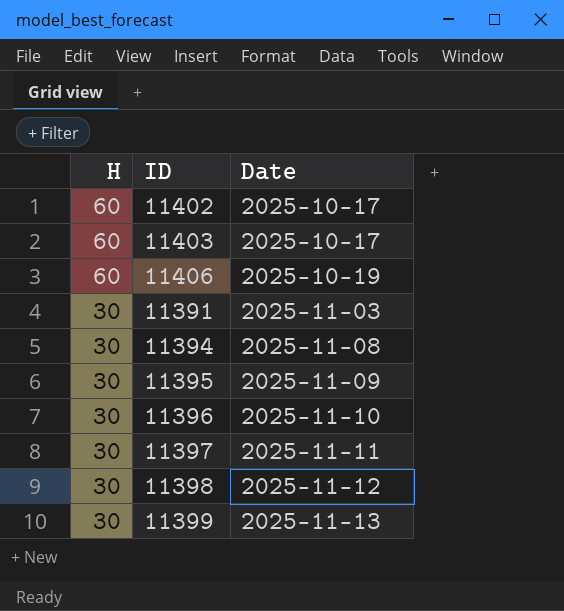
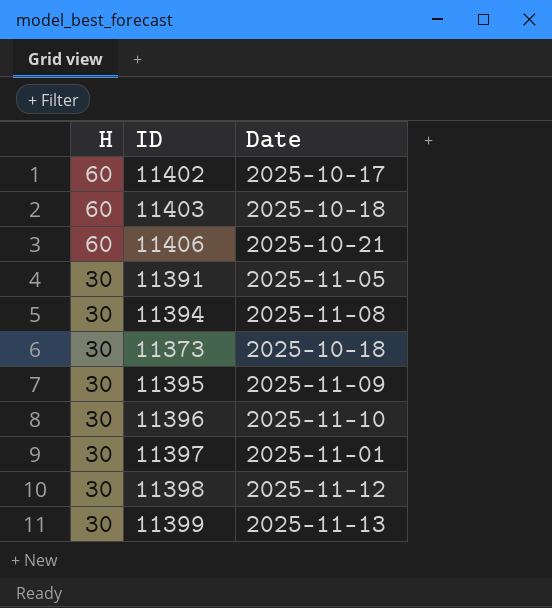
11403 | Date: 2025-10-17 -> 2025-10-18
11406 | Date: 2025-10-19 -> 2025-10-21
11391 | Date: 2025-11-03 -> 2025-11-05
row 11373: none -> 30 | 2025-10-18
11397 | Date: 2025-11-11 -> 2025-11-01

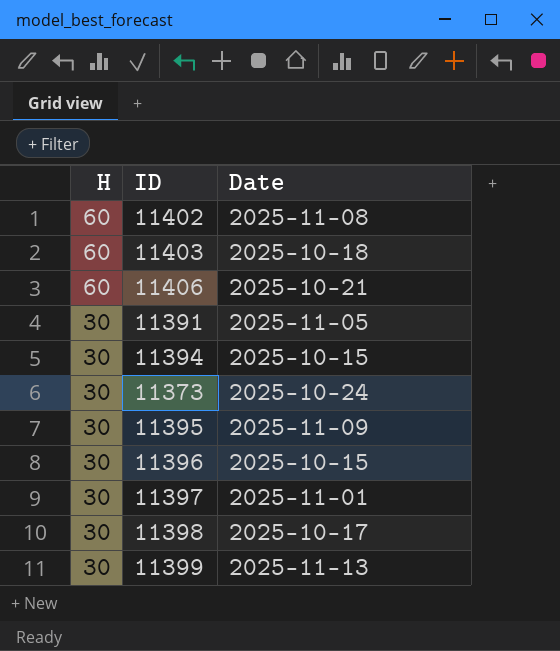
11402 | Date: 2025-10-17 -> 2025-11-08
11394 | Date: 2025-11-08 -> 2025-10-15
11373 | Date: 2025-10-18 -> 2025-10-24
11396 | Date: 2025-11-10 -> 2025-10-15
11398 | Date: 2025-11-12 -> 2025-10-17

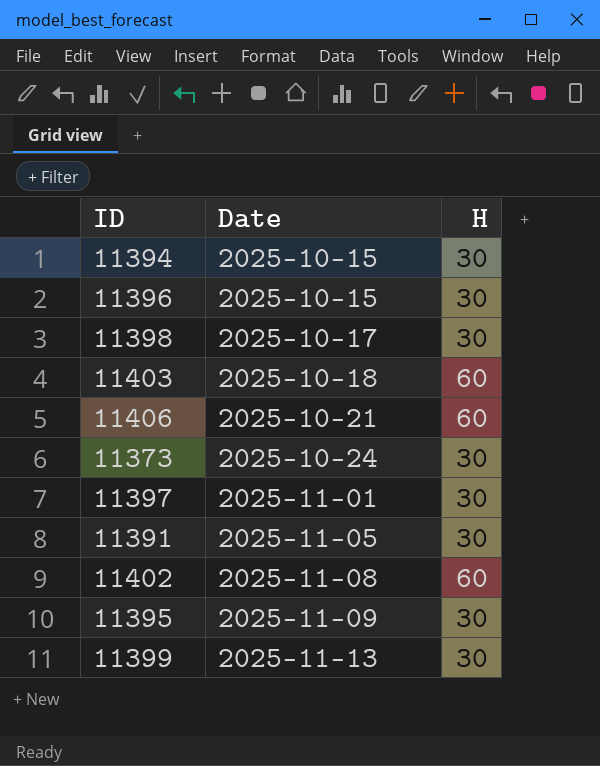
row order: H descending -> Date ascending
column H | position: 1 -> 3

